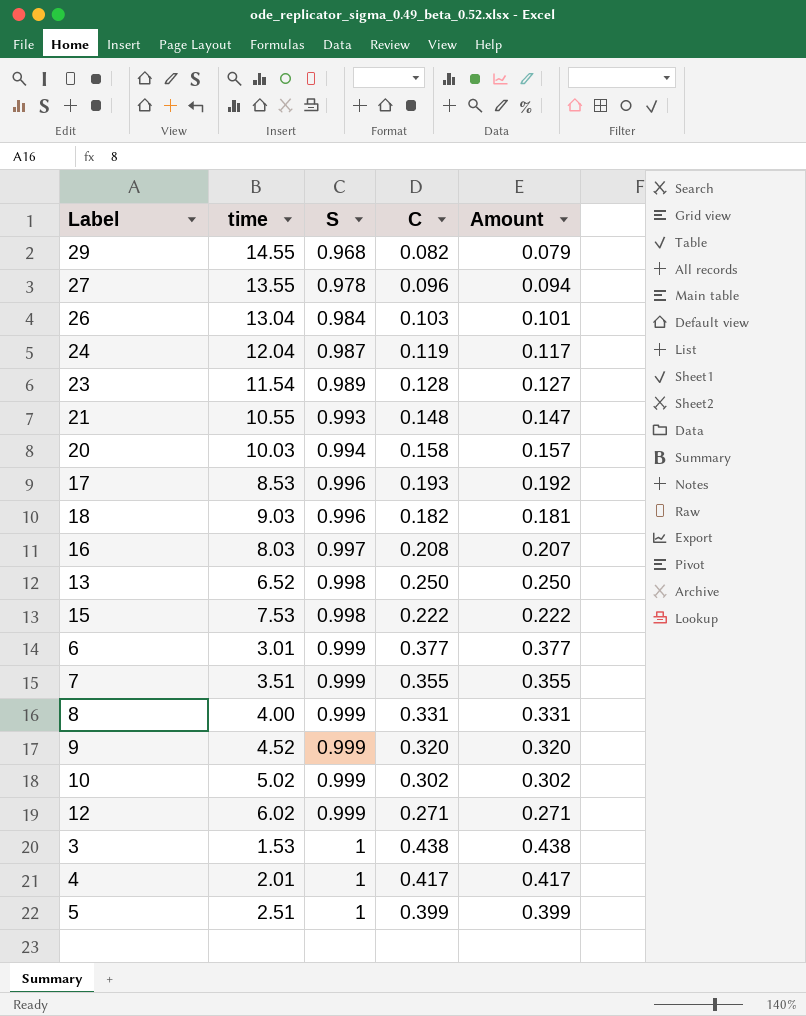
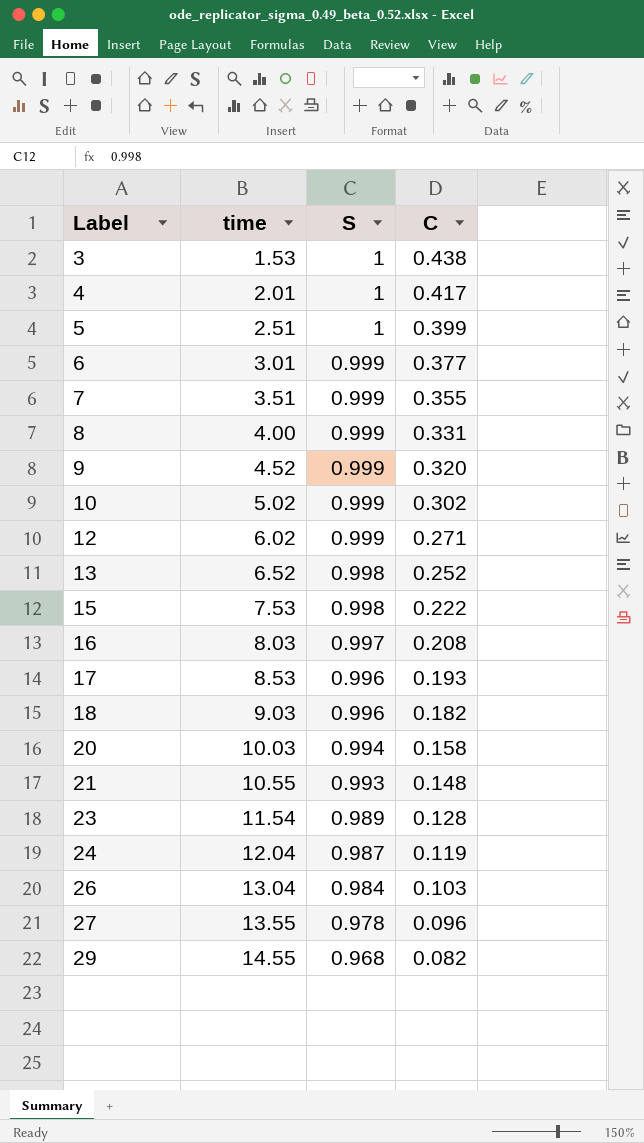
row order: S ascending -> Label ascending
column Amount | formula: [S] * [C] -> none
13 | C: 0.250 -> 0.252

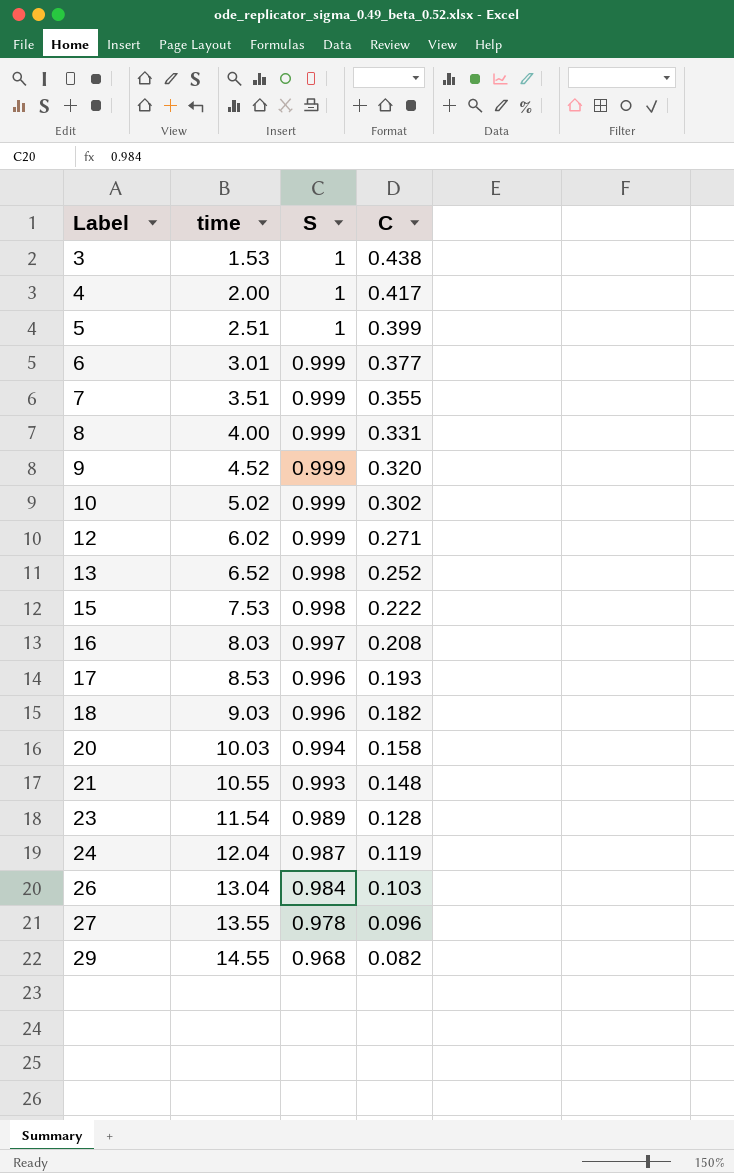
4 | time: 2.01 -> 2.00

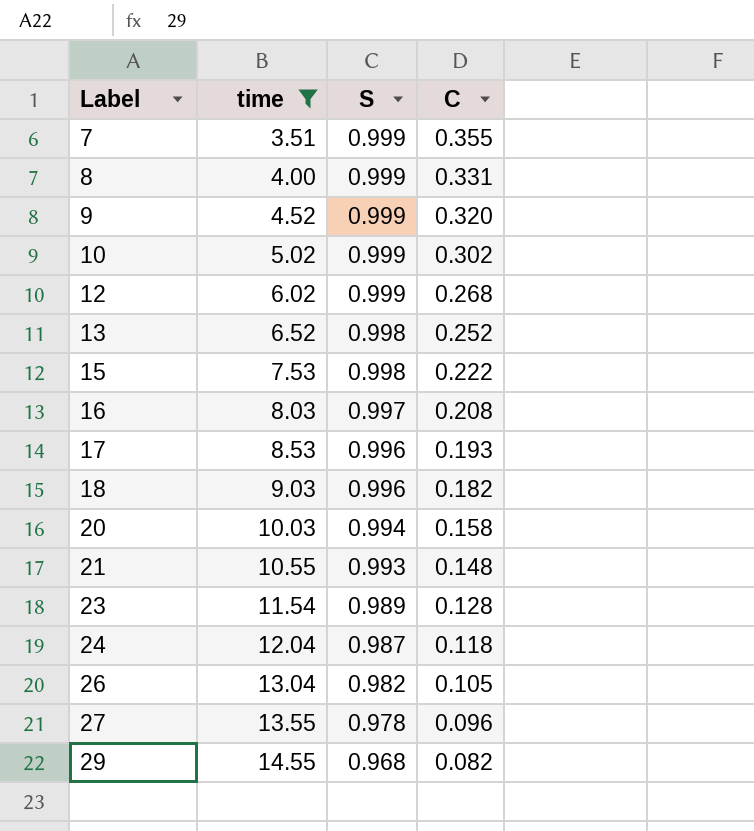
filter: none -> time >= 3.51
12 | C: 0.271 -> 0.268
24 | C: 0.119 -> 0.118
26 | S: 0.984 -> 0.982
26 | C: 0.103 -> 0.105

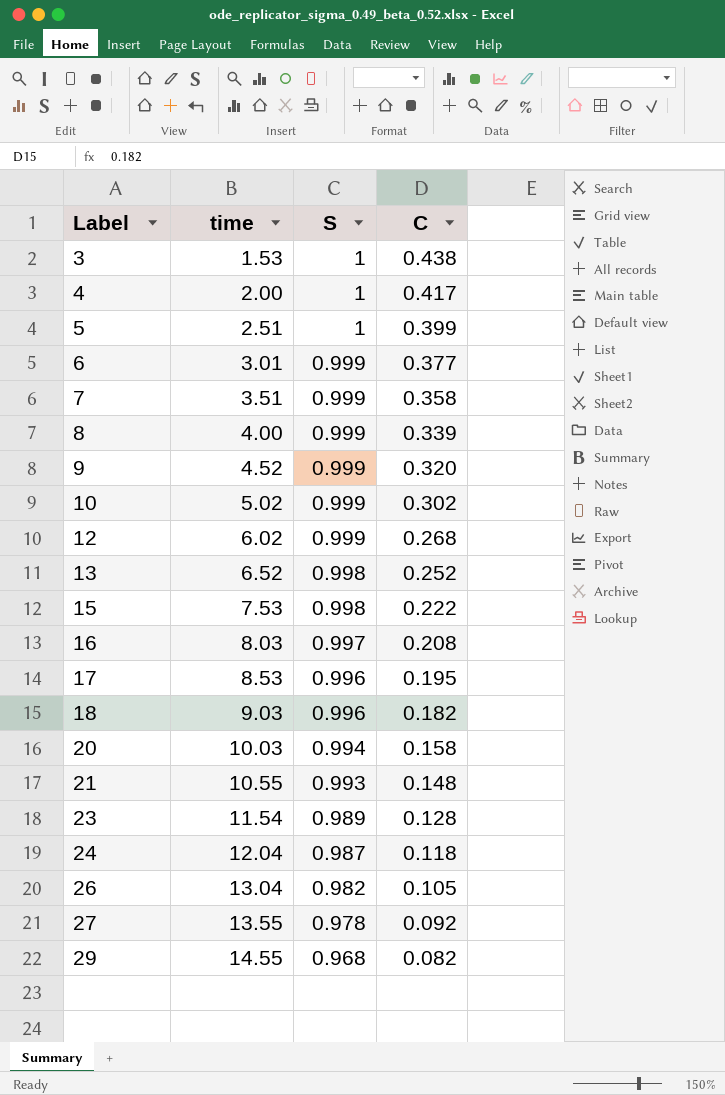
filter: time >= 3.51 -> none
7 | C: 0.355 -> 0.358
8 | C: 0.331 -> 0.339
17 | C: 0.193 -> 0.195
27 | C: 0.096 -> 0.092

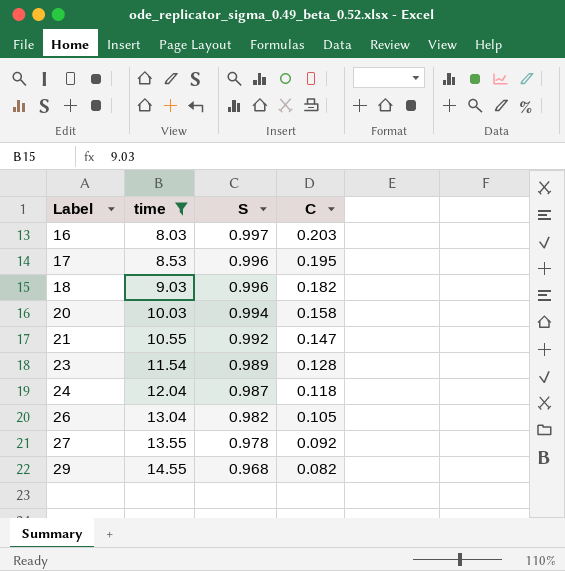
filter: none -> time >= 8.03
16 | C: 0.208 -> 0.203
21 | S: 0.993 -> 0.992
21 | C: 0.148 -> 0.147

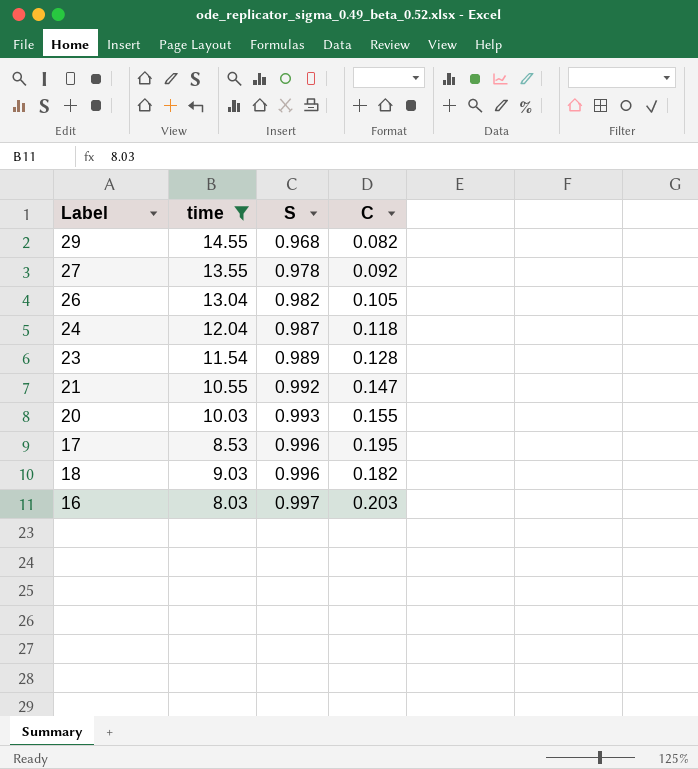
row order: Label ascending -> S ascending
20 | S: 0.994 -> 0.993
20 | C: 0.158 -> 0.155

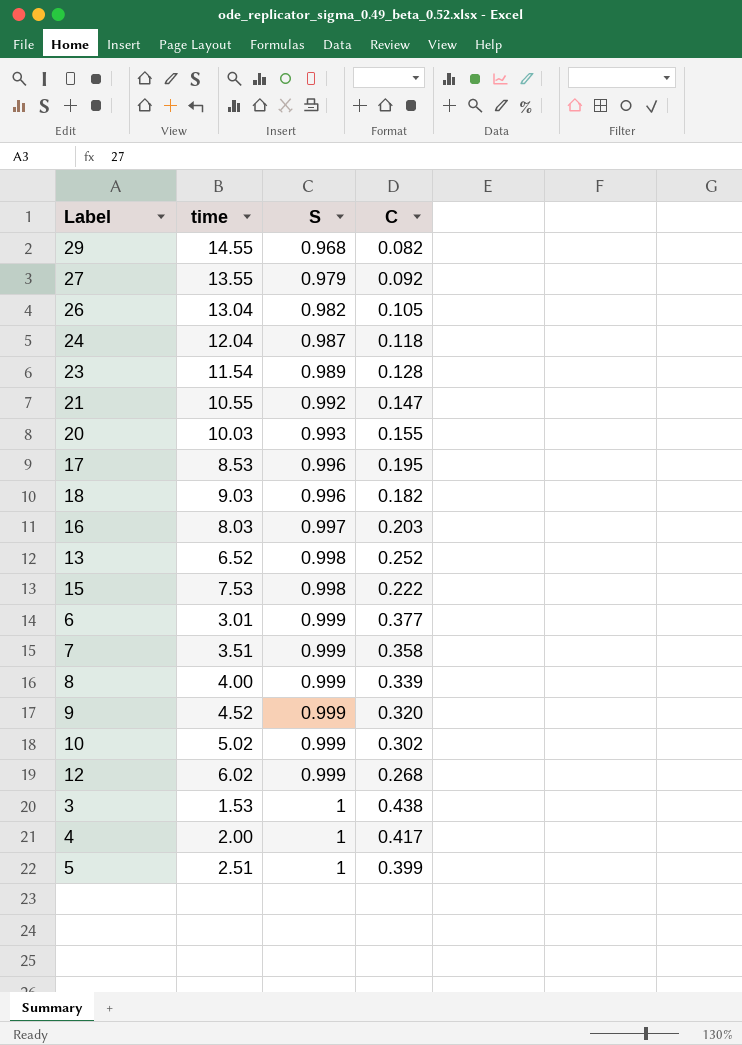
filter: time >= 8.03 -> none
27 | S: 0.978 -> 0.979

